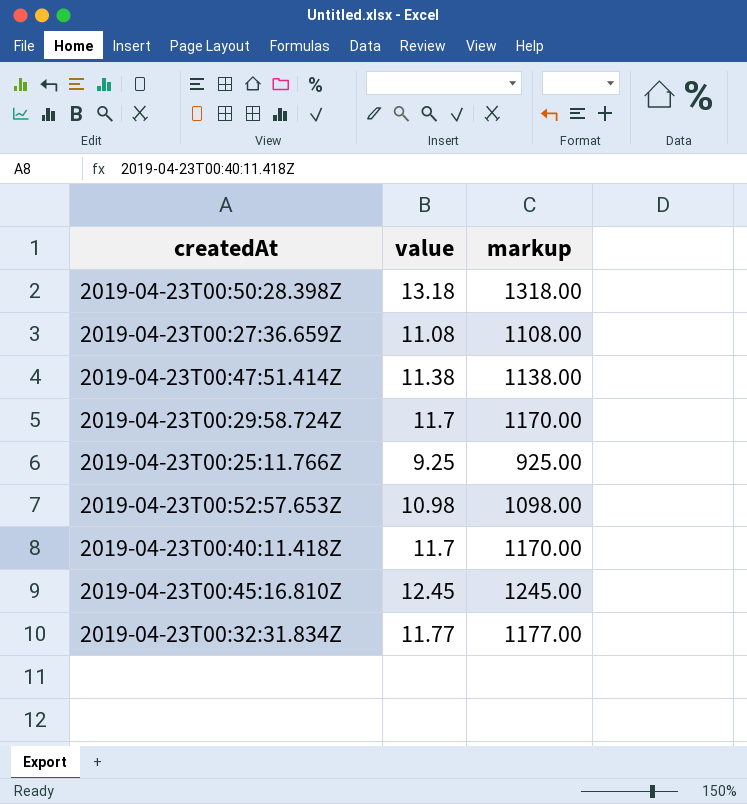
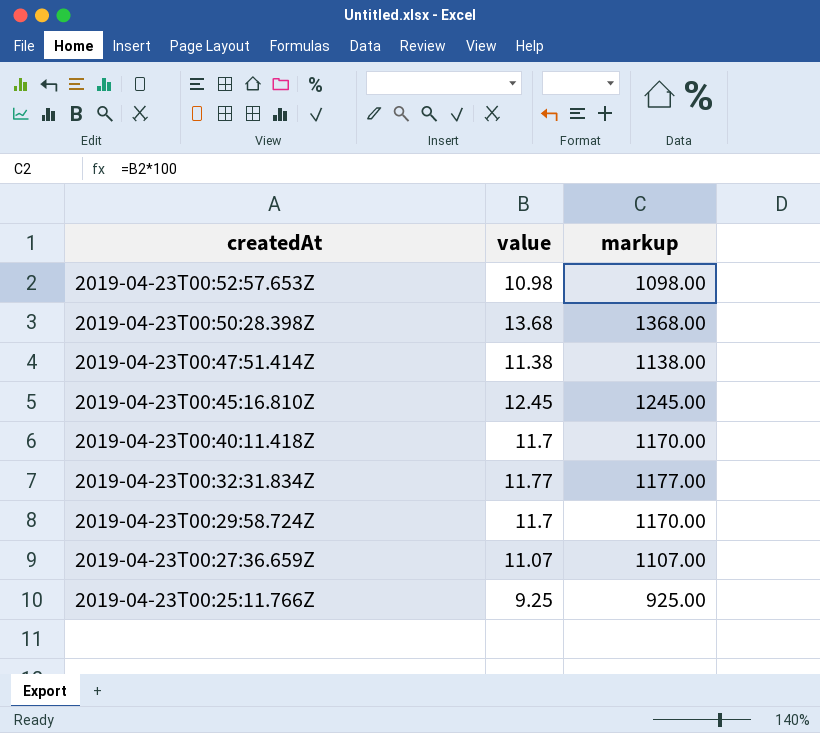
row order: none -> createdAt descending
2019-04-23T00:50:28.398Z | value: 13.18 -> 13.68
2019-04-23T00:50:28.398Z | markup: 1318.00 -> 1368.00
2019-04-23T00:27:36.659Z | value: 11.08 -> 11.07
2019-04-23T00:27:36.659Z | markup: 1108.00 -> 1107.00

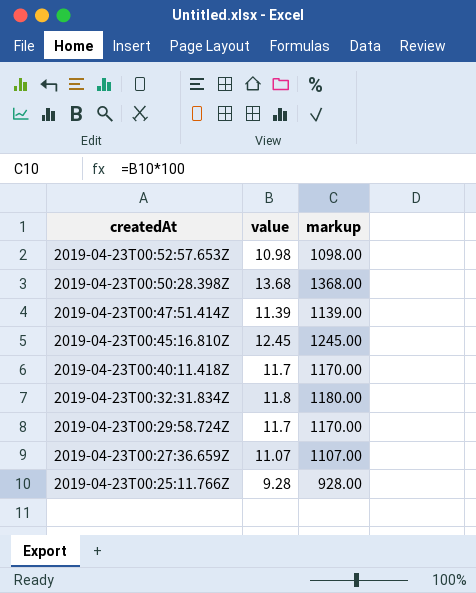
2019-04-23T00:47:51.414Z | value: 11.38 -> 11.39
2019-04-23T00:47:51.414Z | markup: 1138.00 -> 1139.00
2019-04-23T00:32:31.834Z | value: 11.77 -> 11.8
2019-04-23T00:32:31.834Z | markup: 1177.00 -> 1180.00
2019-04-23T00:25:11.766Z | value: 9.25 -> 9.28
2019-04-23T00:25:11.766Z | markup: 925.00 -> 928.00

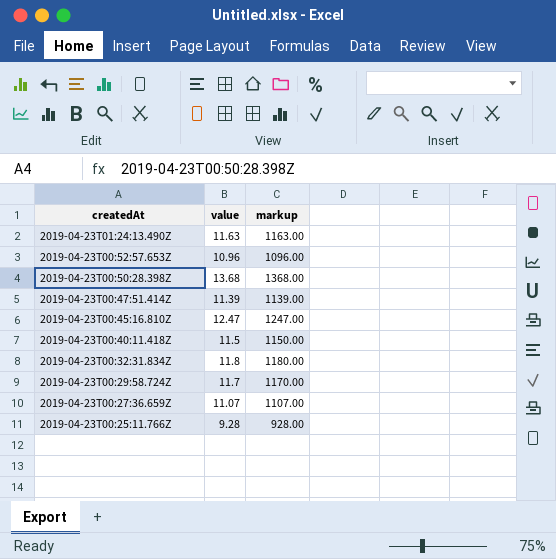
row 2019-04-23T01:24:13.490Z: none -> 11.63 | 1163.00
2019-04-23T00:52:57.653Z | value: 10.98 -> 10.96
2019-04-23T00:52:57.653Z | markup: 1098.00 -> 1096.00
2019-04-23T00:45:16.810Z | value: 12.45 -> 12.47
2019-04-23T00:45:16.810Z | markup: 1245.00 -> 1247.00
2019-04-23T00:40:11.418Z | value: 11.7 -> 11.5
2019-04-23T00:40:11.418Z | markup: 1170.00 -> 1150.00

